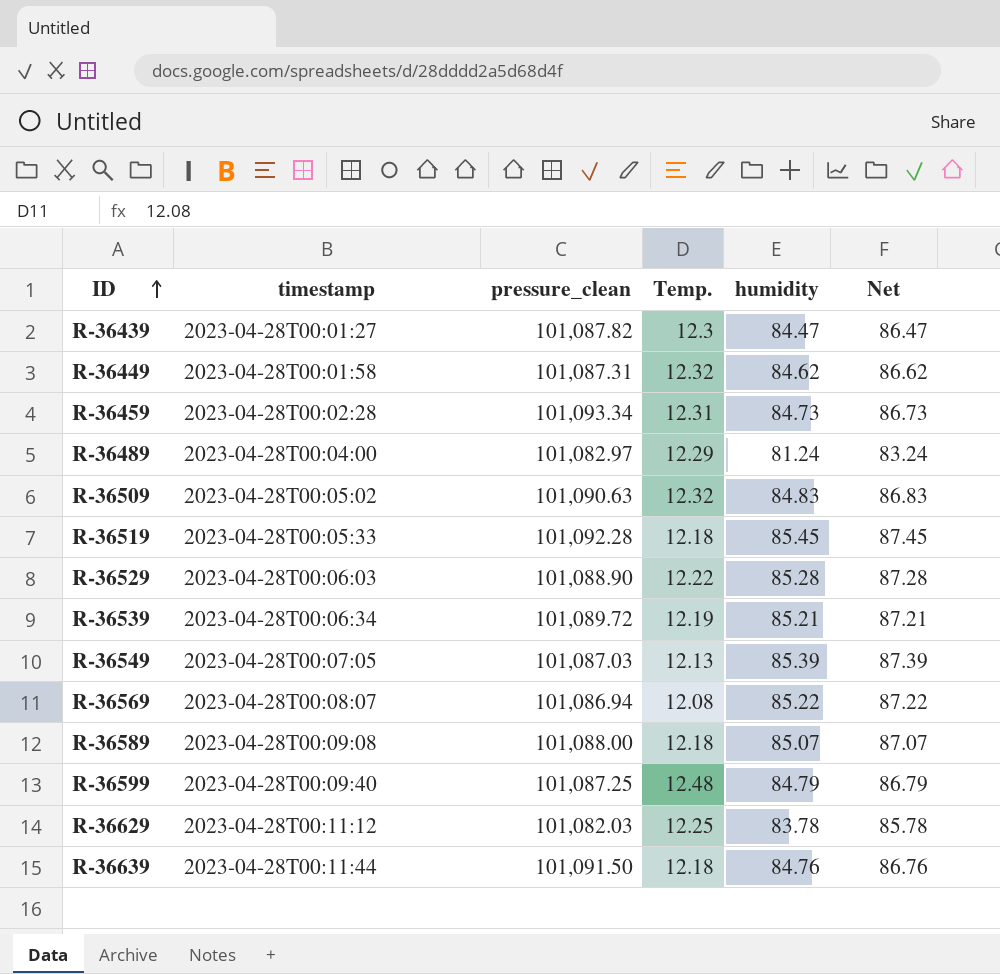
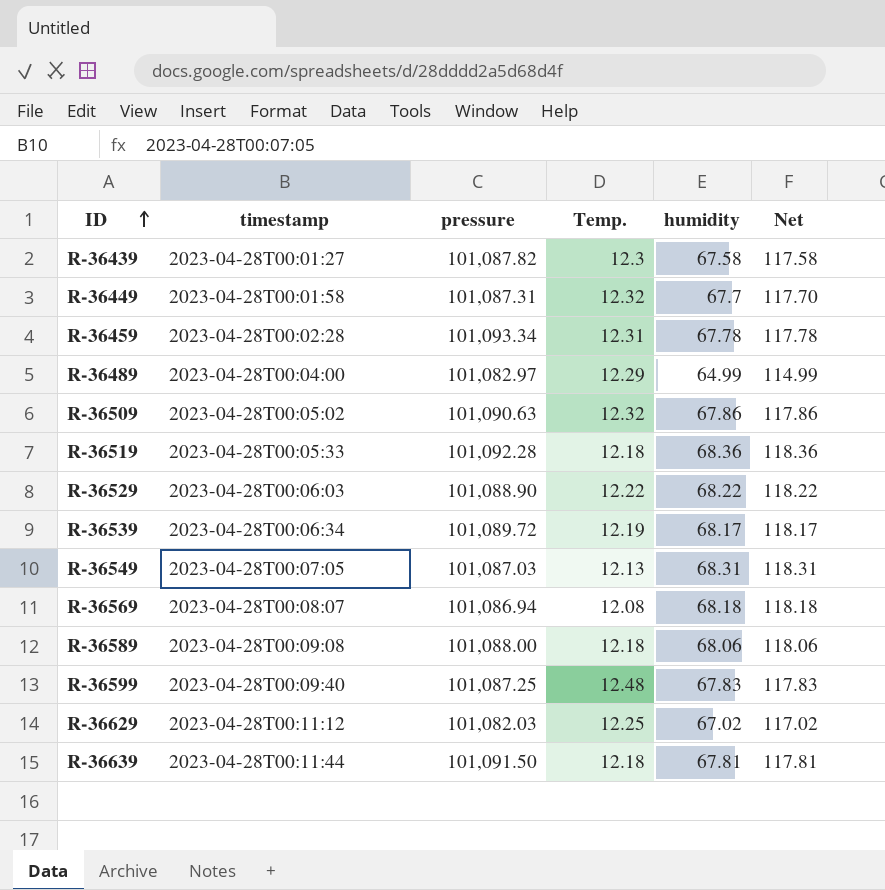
column name: pressure_clean -> pressure
column Net | formula: [humidity] + 2 -> [humidity] + 50
R-36439 | humidity: 84.47 -> 67.58
R-36449 | humidity: 84.62 -> 67.7
R-36459 | humidity: 84.73 -> 67.78
R-36489 | humidity: 81.24 -> 64.99
R-36509 | humidity: 84.83 -> 67.86
R-36519 | humidity: 85.45 -> 68.36
R-36529 | humidity: 85.28 -> 68.22
R-36539 | humidity: 85.21 -> 68.17
R-36549 | humidity: 85.39 -> 68.31
R-36569 | humidity: 85.22 -> 68.18
R-36589 | humidity: 85.07 -> 68.06
R-36599 | humidity: 84.79 -> 67.83
R-36629 | humidity: 83.78 -> 67.02
R-36639 | humidity: 84.76 -> 67.81

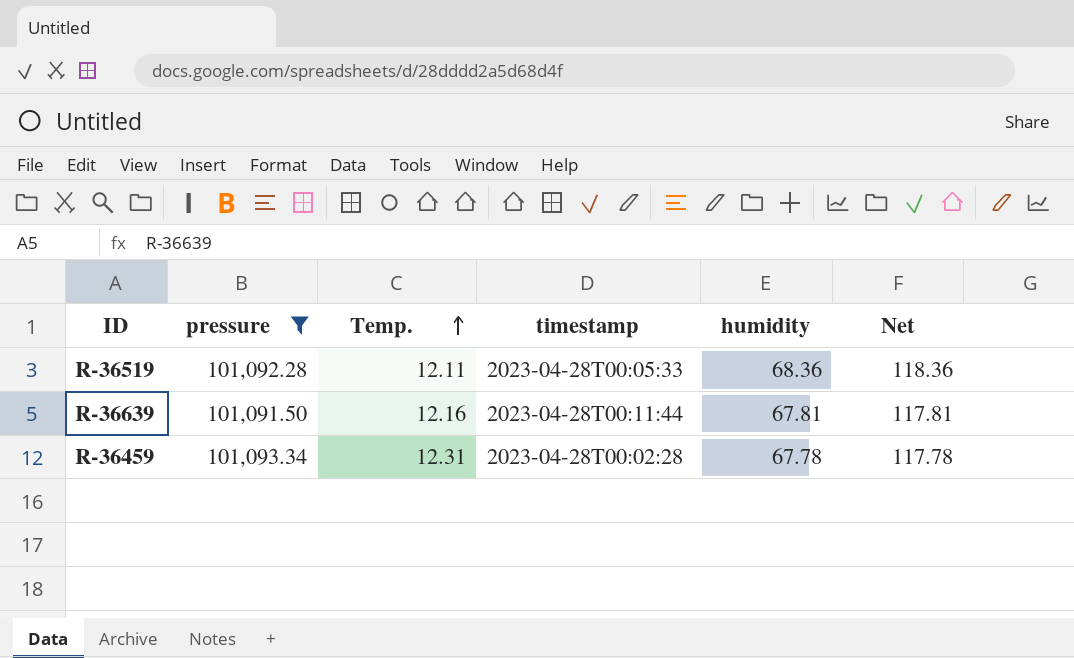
filter: none -> pressure >= 101,091.50
row order: ID ascending -> Temp. ascending
column timestamp | position: 2 -> 4
R-36519 | Temp.: 12.18 -> 12.11
R-36639 | Temp.: 12.18 -> 12.16

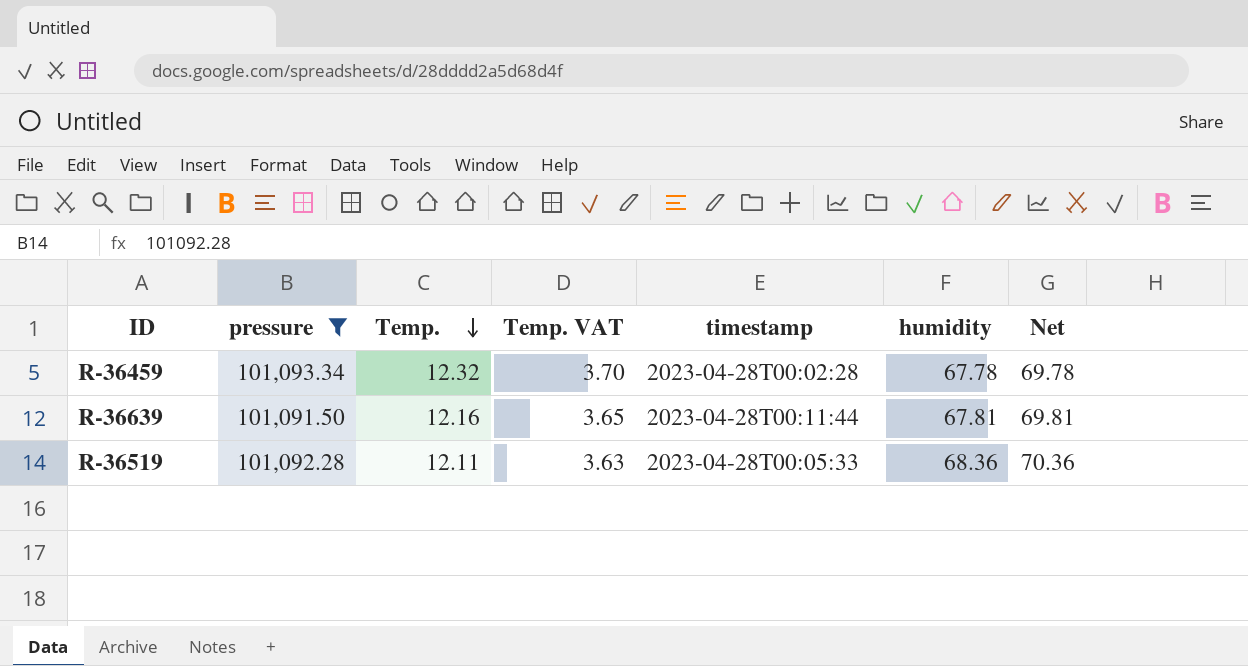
row order: Temp. ascending -> Temp. descending
column Temp. VAT | formula: none -> [Temp.] * 0.3
column Net | formula: [humidity] + 50 -> [humidity] + 2
R-36459 | Temp.: 12.31 -> 12.32

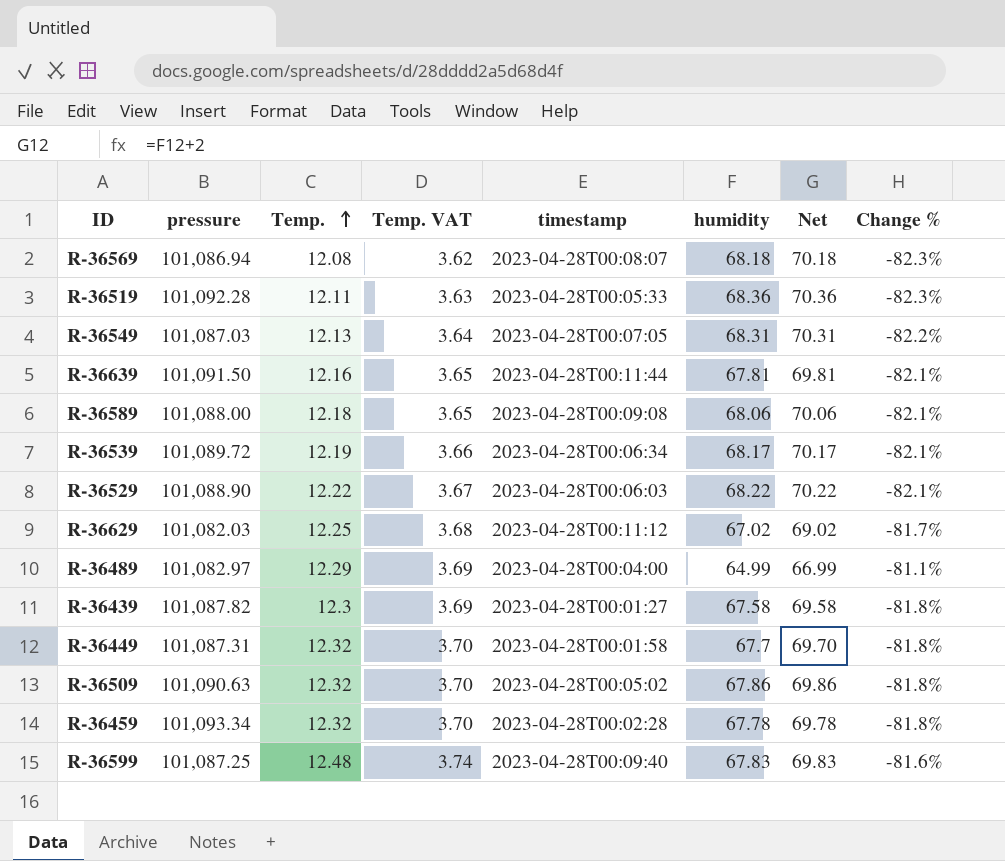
filter: pressure >= 101,091.50 -> none
row order: Temp. descending -> Temp. ascending
column Change % | formula: none -> ([Temp.] - [humidity]) / [humidity]

